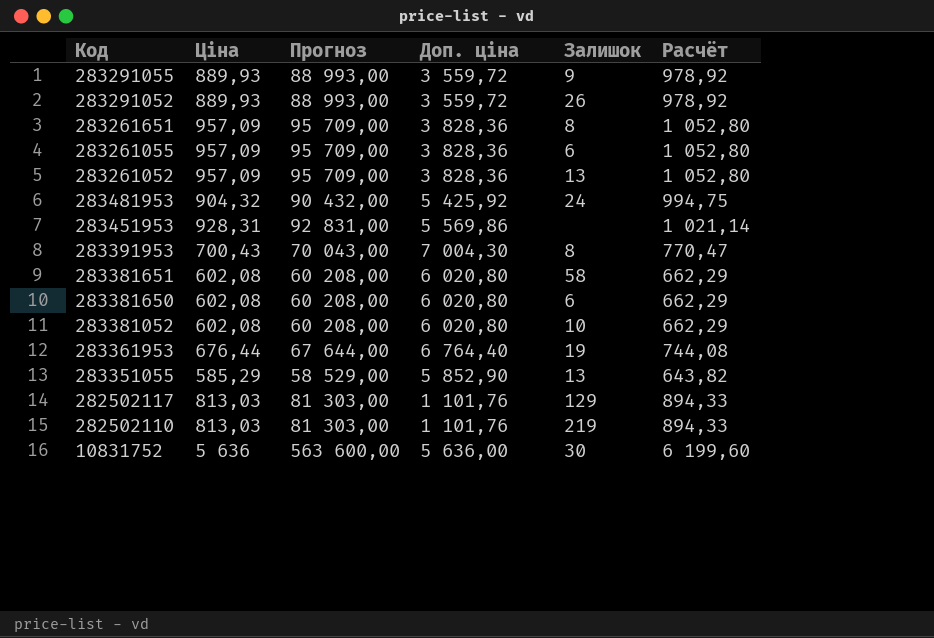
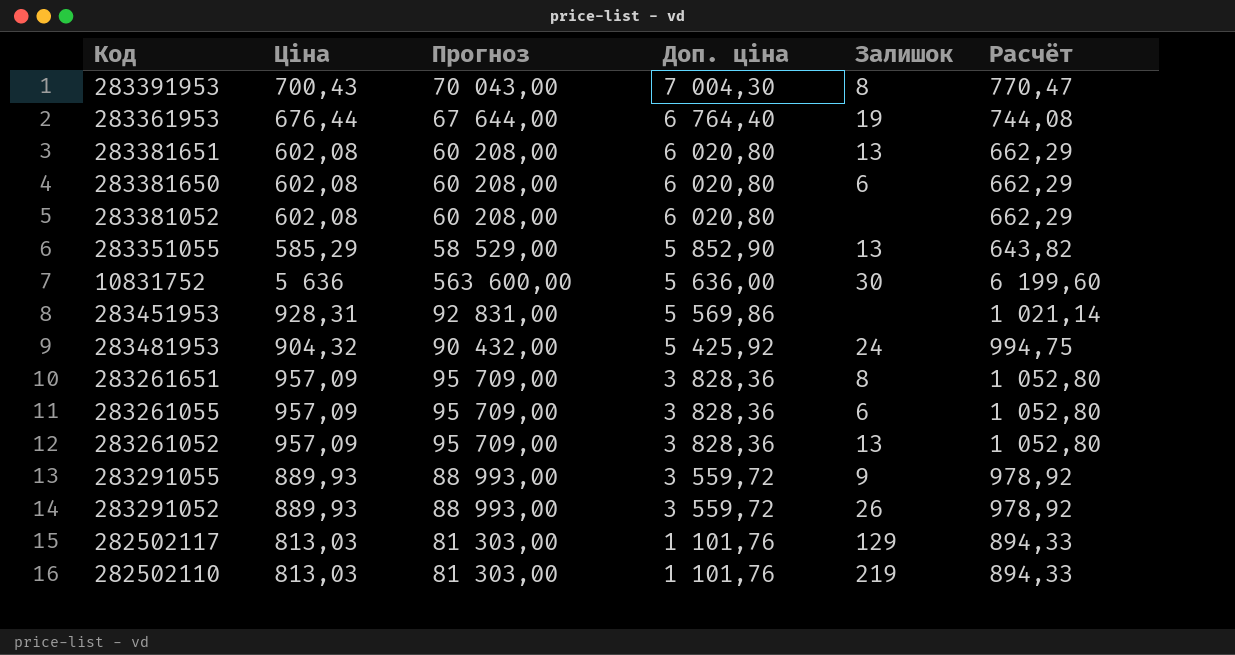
row order: none -> Доп. ціна descending
283381651 | Залишок: 58 -> 13
283381052 | Залишок: 10 -> none

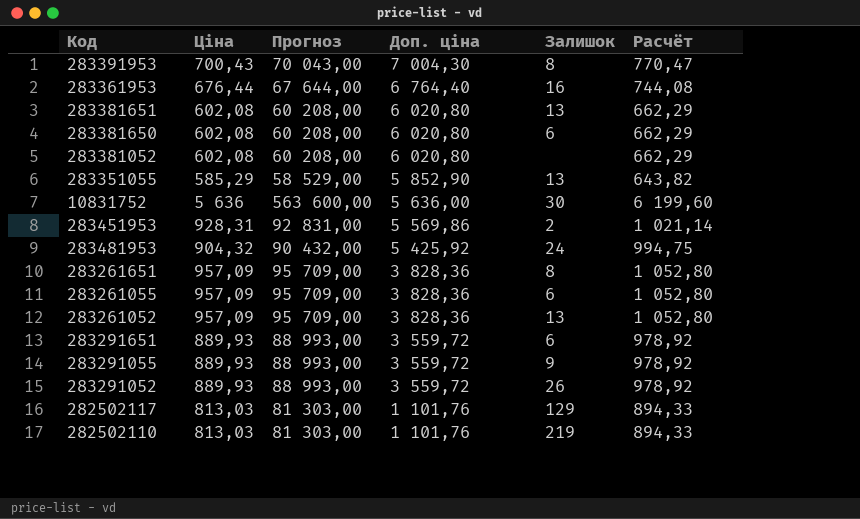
283361953 | Залишок: 19 -> 16
283451953 | Залишок: none -> 2
row 283291651: none -> 889,93 | 88 993,00 | 3 559,72 | 6 | 978,92

